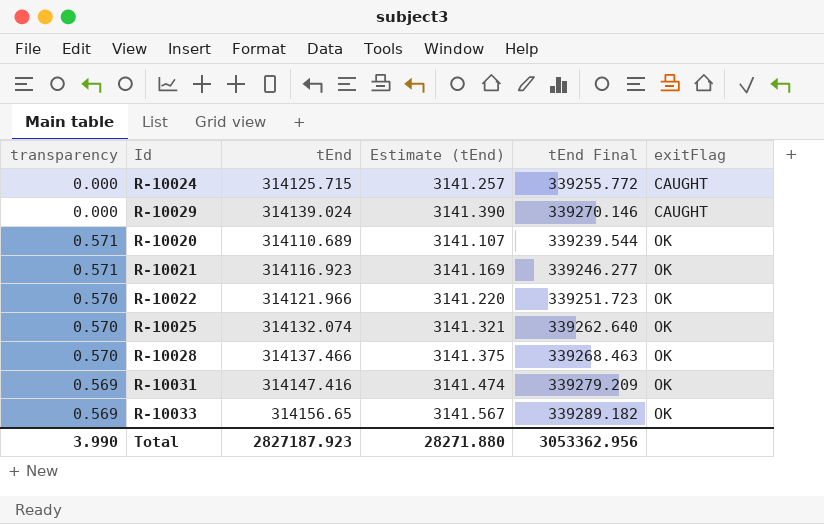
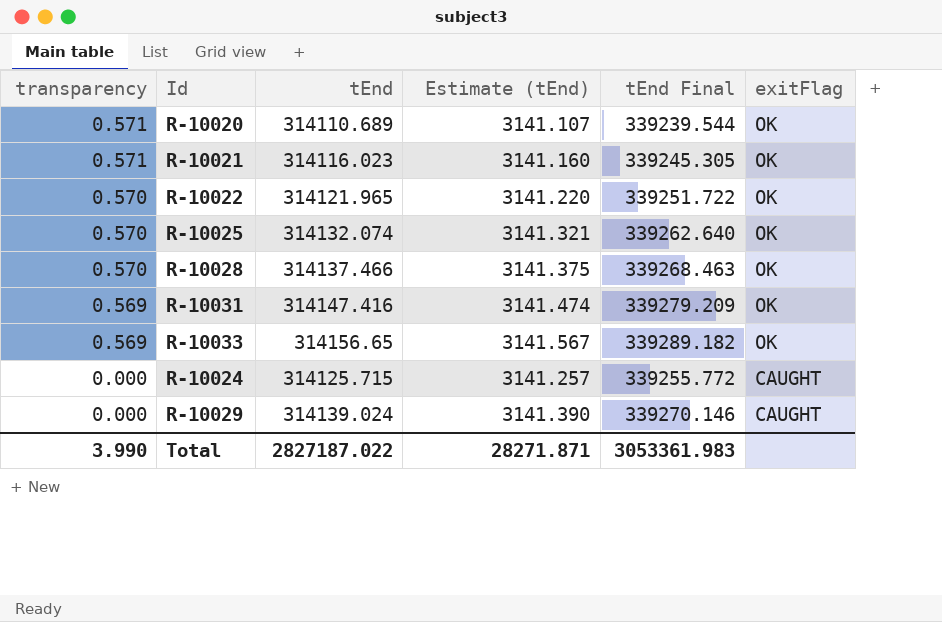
row order: exitFlag ascending -> transparency descending
R-10021 | tEnd: 314116.923 -> 314116.023
R-10021 | Estimate (tEnd): 3141.169 -> 3141.160
R-10021 | tEnd Final: 339246.277 -> 339245.305
R-10022 | tEnd: 314121.966 -> 314121.965
R-10022 | tEnd Final: 339251.723 -> 339251.722
Total | tEnd: 2827187.923 -> 2827187.022
Total | Estimate (tEnd): 28271.880 -> 28271.871
Total | tEnd Final: 3053362.956 -> 3053361.983

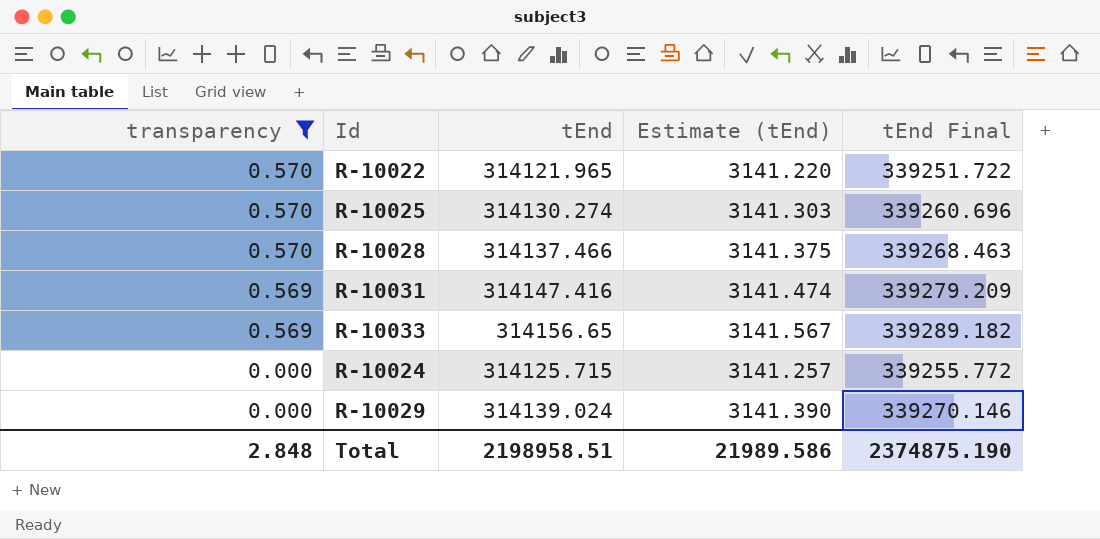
filter: none -> transparency != 0.571
column exitFlag | position: 6 -> none
R-10025 | tEnd: 314132.074 -> 314130.274
R-10025 | Estimate (tEnd): 3141.321 -> 3141.303
R-10025 | tEnd Final: 339262.640 -> 339260.696
Total | transparency: 3.990 -> 2.848
Total | tEnd: 2827187.022 -> 2198958.51
Total | Estimate (tEnd): 28271.871 -> 21989.586
Total | tEnd Final: 3053361.983 -> 2374875.190

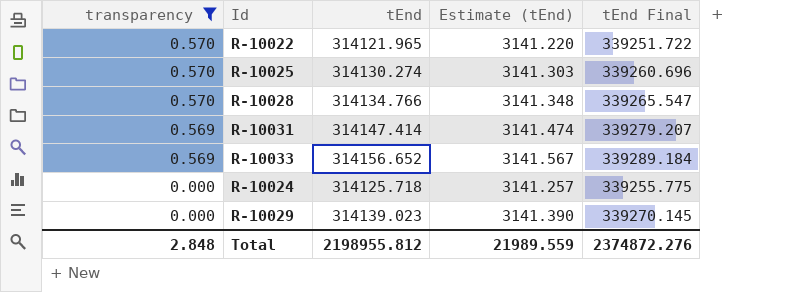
R-10028 | tEnd: 314137.466 -> 314134.766
R-10028 | Estimate (tEnd): 3141.375 -> 3141.348
R-10028 | tEnd Final: 339268.463 -> 339265.547
R-10031 | tEnd: 314147.416 -> 314147.414
R-10031 | tEnd Final: 339279.209 -> 339279.207
R-10033 | tEnd: 314156.65 -> 314156.652
R-10033 | tEnd Final: 339289.182 -> 339289.184
R-10024 | tEnd: 314125.715 -> 314125.718
R-10024 | tEnd Final: 339255.772 -> 339255.775
R-10029 | tEnd: 314139.024 -> 314139.023
R-10029 | tEnd Final: 339270.146 -> 339270.145
Total | tEnd: 2198958.51 -> 2198955.812
Total | Estimate (tEnd): 21989.586 -> 21989.559
Total | tEnd Final: 2374875.190 -> 2374872.276

